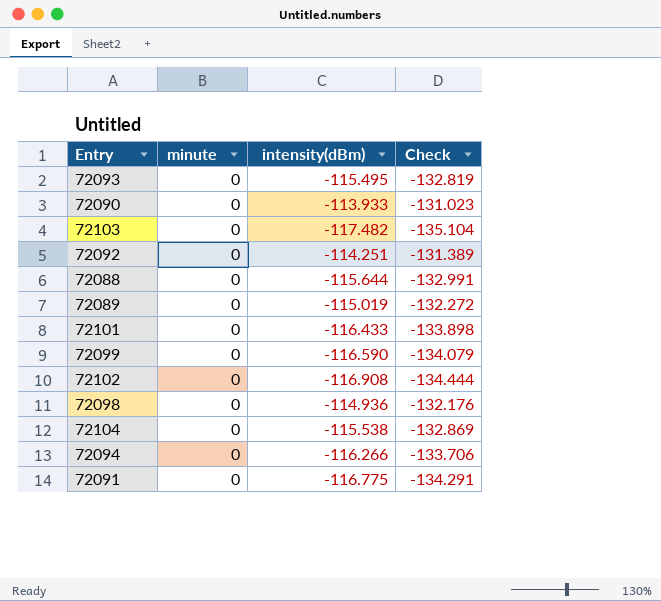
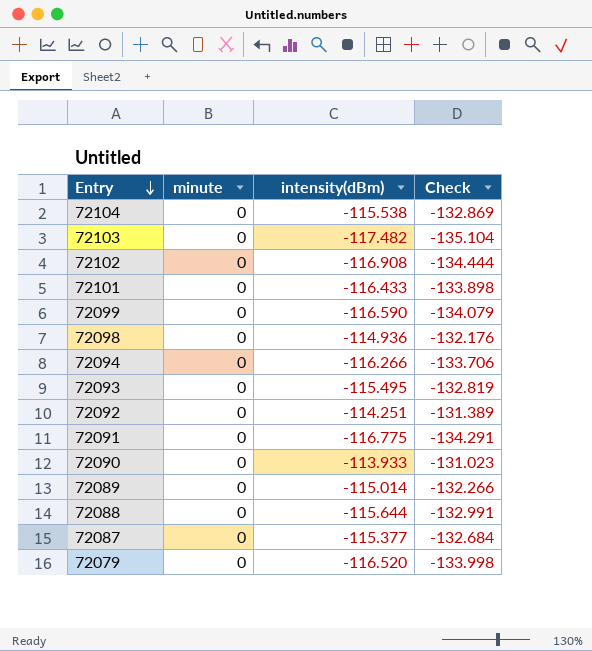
row order: none -> Entry descending
72089 | intensity(dBm): -115.019 -> -115.014
72089 | Check: -132.272 -> -132.266
row 72087: none -> 0 | -115.377 | -132.684
row 72079: none -> 0 | -116.520 | -133.998

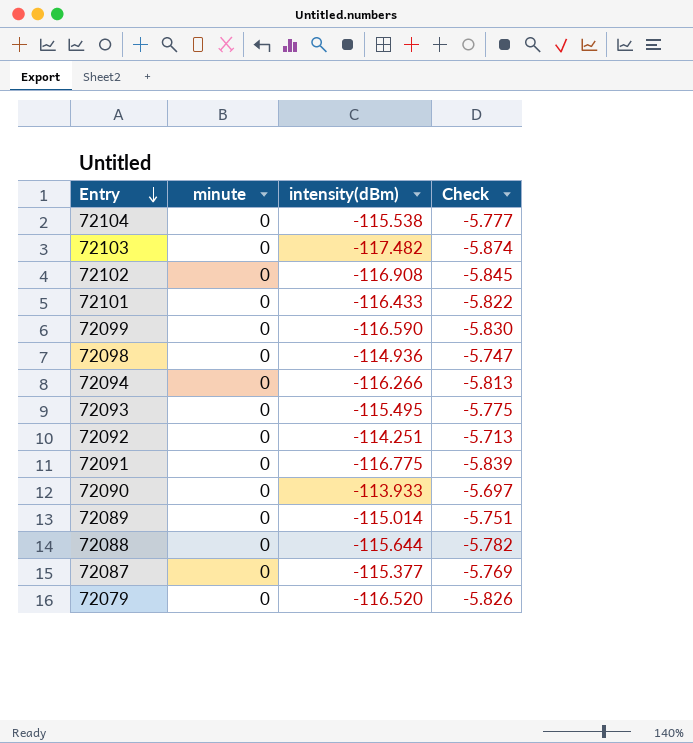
column Check | formula: [intensity(dBm)] * 1.15 -> [intensity(dBm)] * 0.05

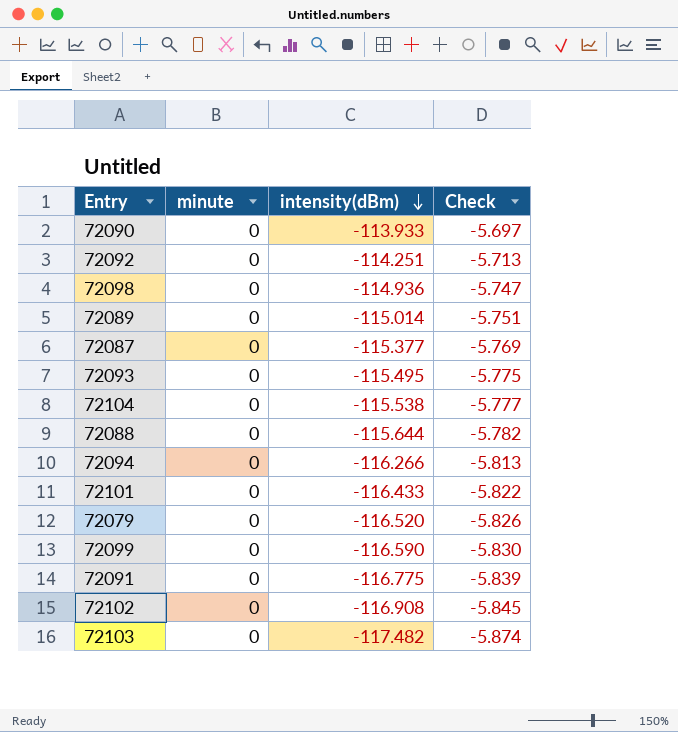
row order: Entry descending -> intensity(dBm) descending

